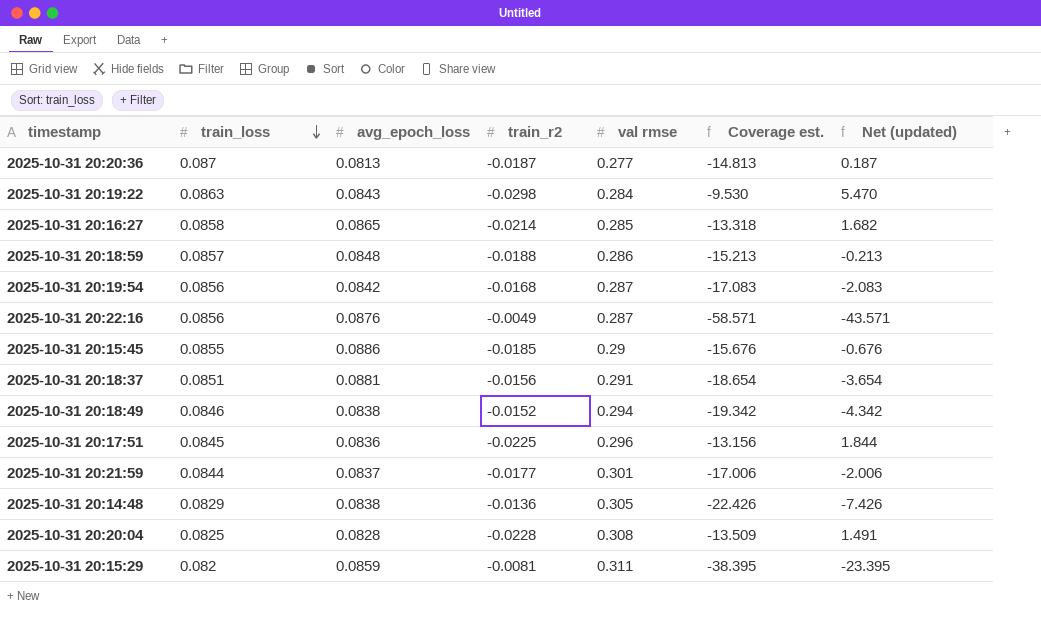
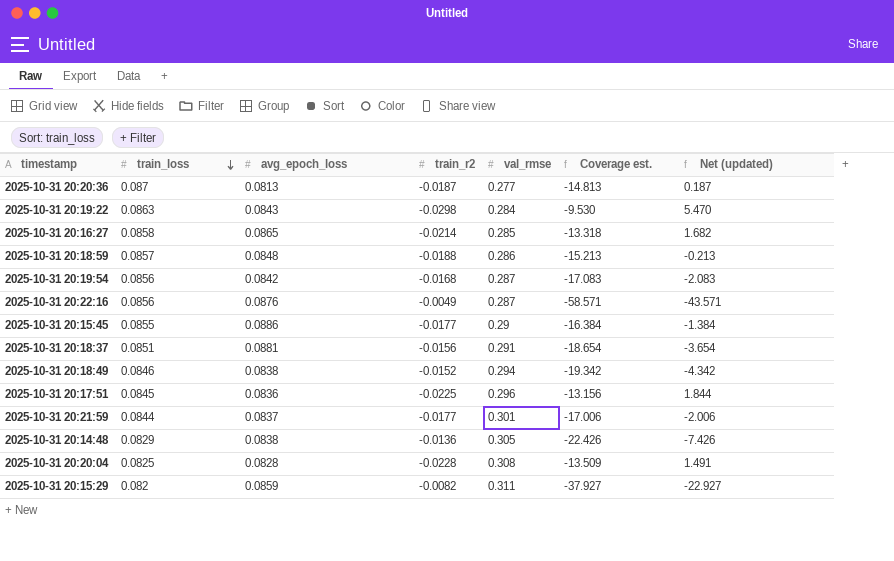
column name: val rmse -> val_rmse
2025-10-31 20:15:45 | train_r2: -0.0185 -> -0.0177
2025-10-31 20:15:45 | Coverage est.: -15.676 -> -16.384
2025-10-31 20:15:45 | Net (updated): -0.676 -> -1.384
2025-10-31 20:15:29 | train_r2: -0.0081 -> -0.0082
2025-10-31 20:15:29 | Coverage est.: -38.395 -> -37.927
2025-10-31 20:15:29 | Net (updated): -23.395 -> -22.927

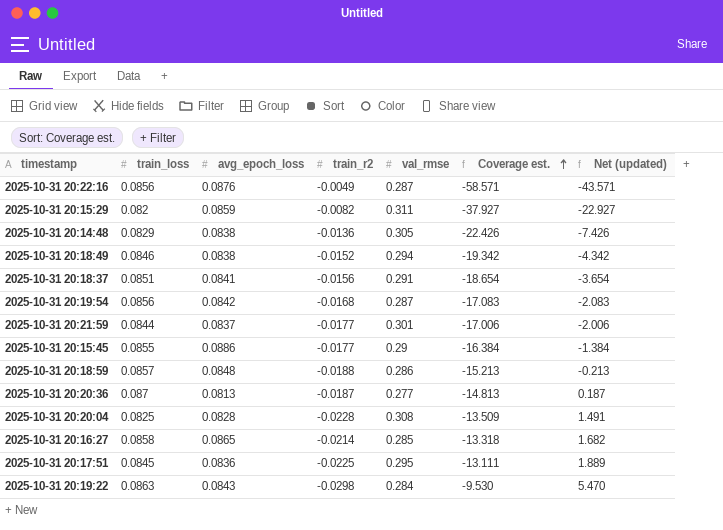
row order: train_loss descending -> Coverage est. ascending
2025-10-31 20:18:37 | avg_epoch_loss: 0.0881 -> 0.0841
2025-10-31 20:17:51 | val_rmse: 0.296 -> 0.295
2025-10-31 20:17:51 | Coverage est.: -13.156 -> -13.111
2025-10-31 20:17:51 | Net (updated): 1.844 -> 1.889

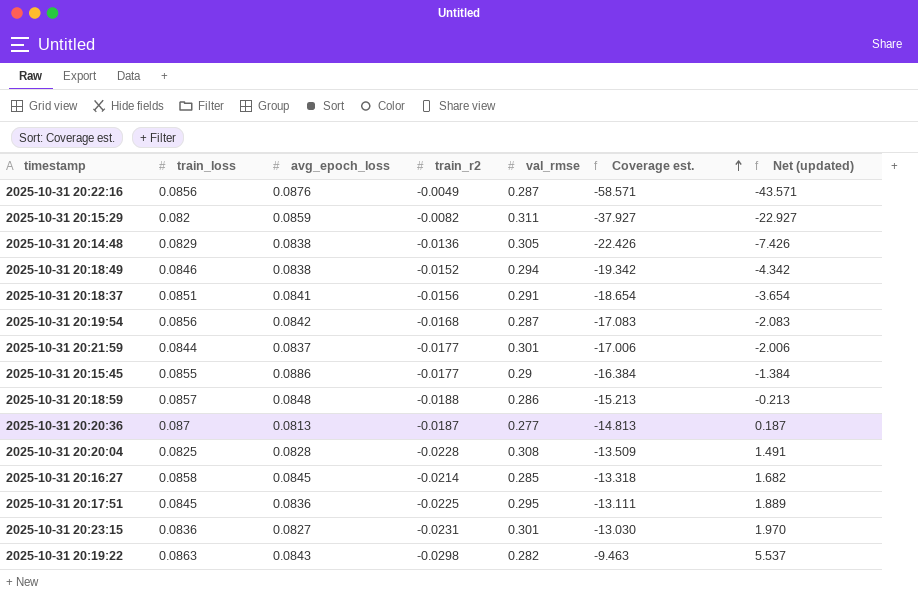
2025-10-31 20:16:27 | avg_epoch_loss: 0.0865 -> 0.0845
row 2025-10-31 20:23:15: none -> 0.0836 | 0.0827 | -0.0231 | 0.301 | -13.030 | 1.970
2025-10-31 20:19:22 | val_rmse: 0.284 -> 0.282
2025-10-31 20:19:22 | Coverage est.: -9.530 -> -9.463
2025-10-31 20:19:22 | Net (updated): 5.470 -> 5.537

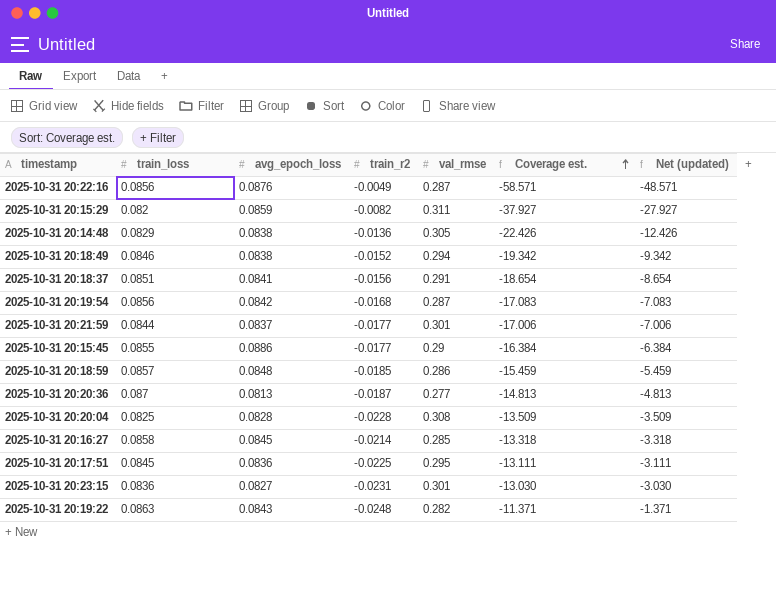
column Net (updated) | formula: [Coverage est.] + 15 -> [Coverage est.] + 10
2025-10-31 20:18:59 | train_r2: -0.0188 -> -0.0185
2025-10-31 20:18:59 | Coverage est.: -15.213 -> -15.459
2025-10-31 20:19:22 | train_r2: -0.0298 -> -0.0248
2025-10-31 20:19:22 | Coverage est.: -9.463 -> -11.371

